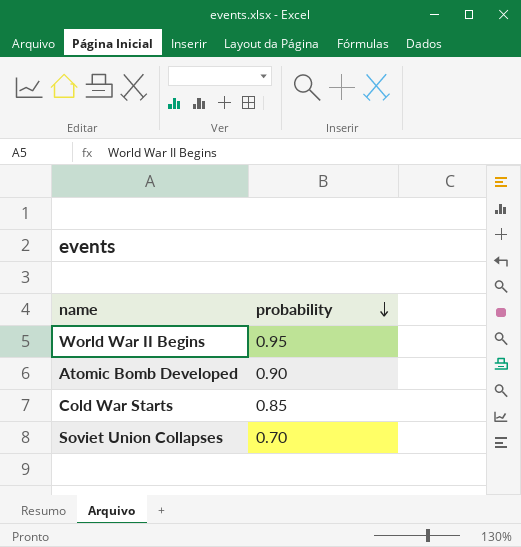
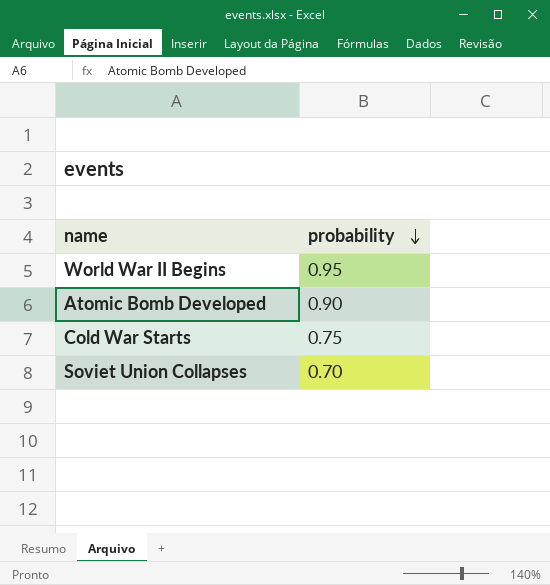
Cold War Starts | probability: 0.85 -> 0.75

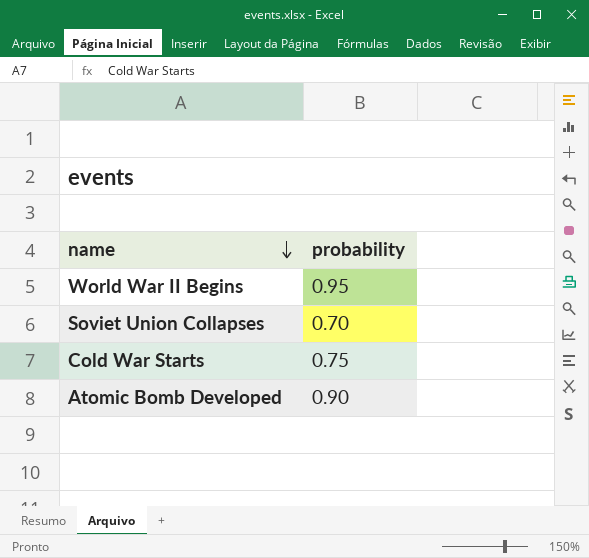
row order: probability descending -> name descending

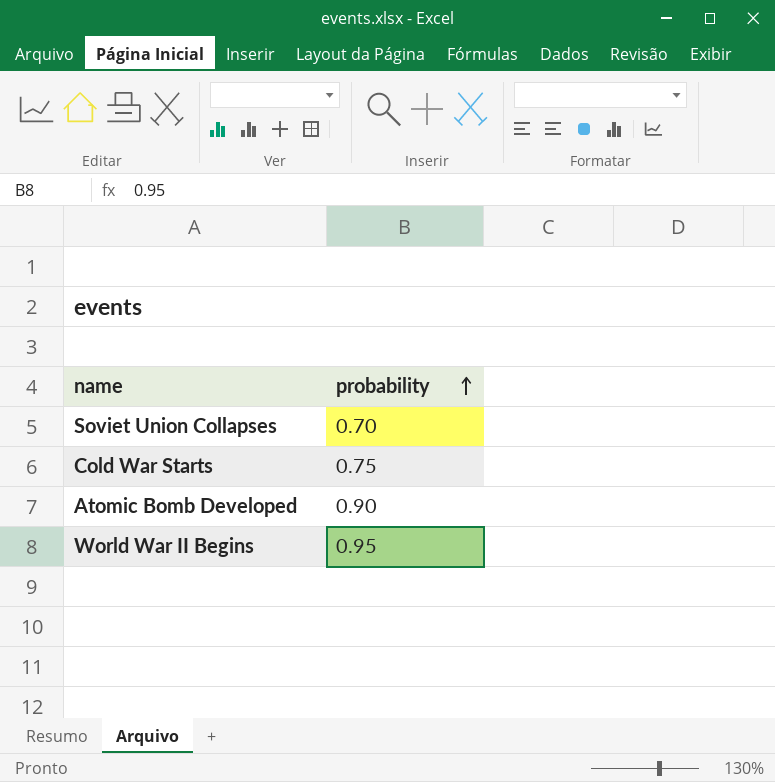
row order: name descending -> probability ascending

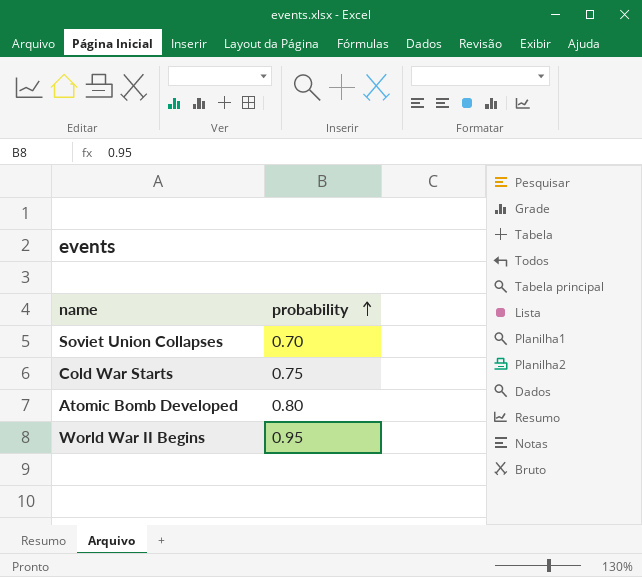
Atomic Bomb Developed | probability: 0.90 -> 0.80

